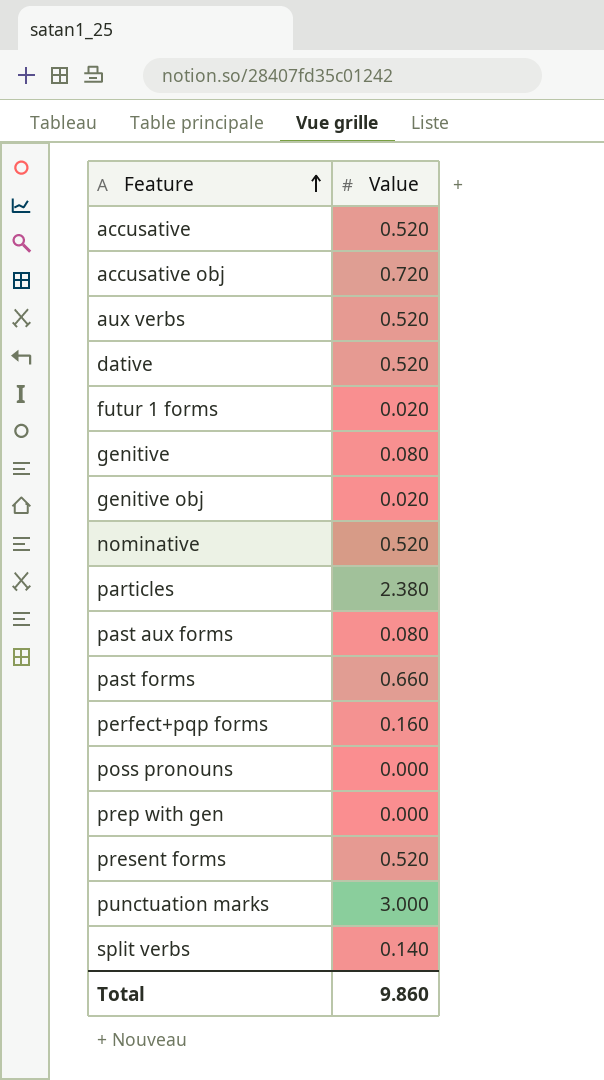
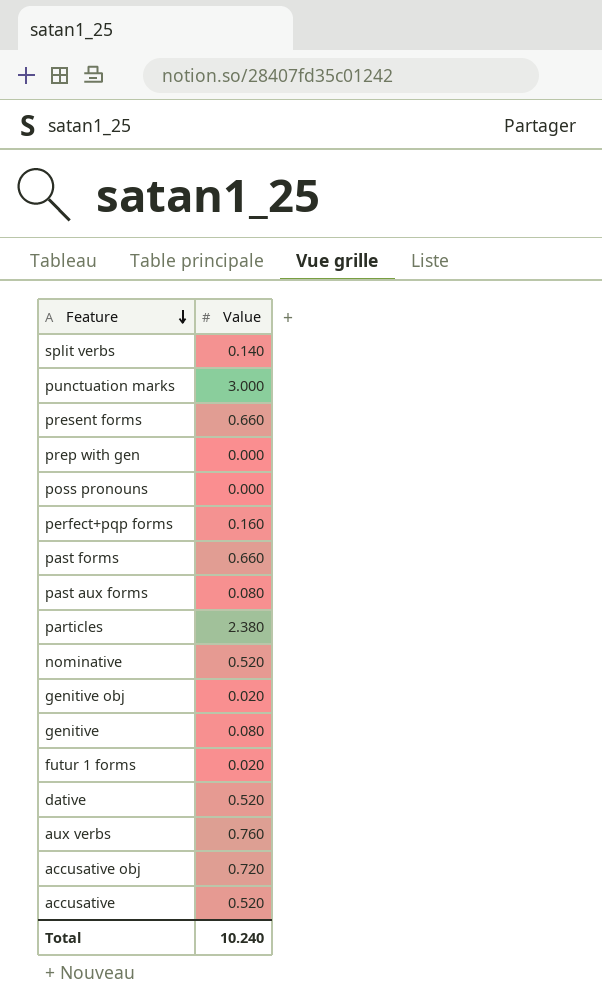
row order: Feature ascending -> Feature descending
present forms | Value: 0.520 -> 0.660
aux verbs | Value: 0.520 -> 0.760
Total | Value: 9.860 -> 10.240

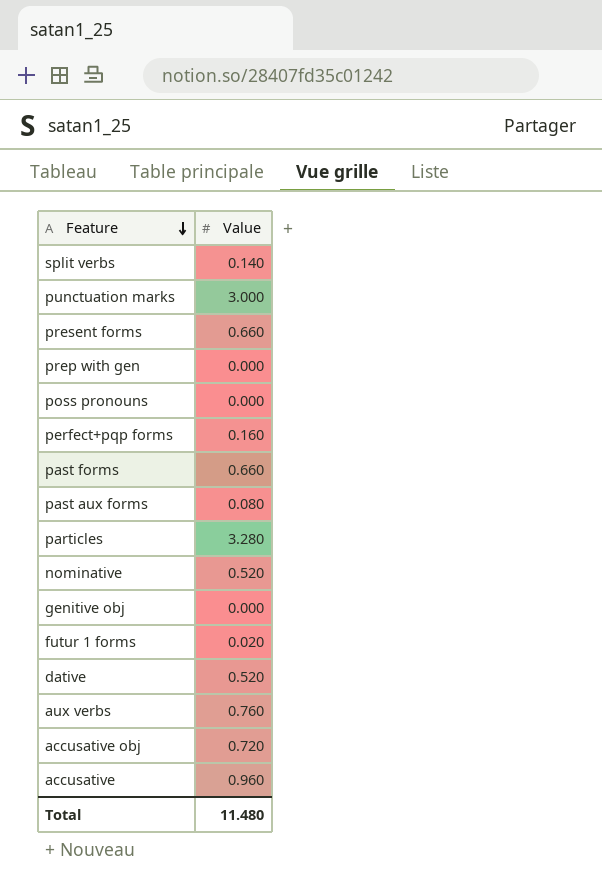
row genitive: 0.080 -> none
particles | Value: 2.380 -> 3.280
genitive obj | Value: 0.020 -> 0.000
accusative | Value: 0.520 -> 0.960
Total | Value: 10.240 -> 11.480

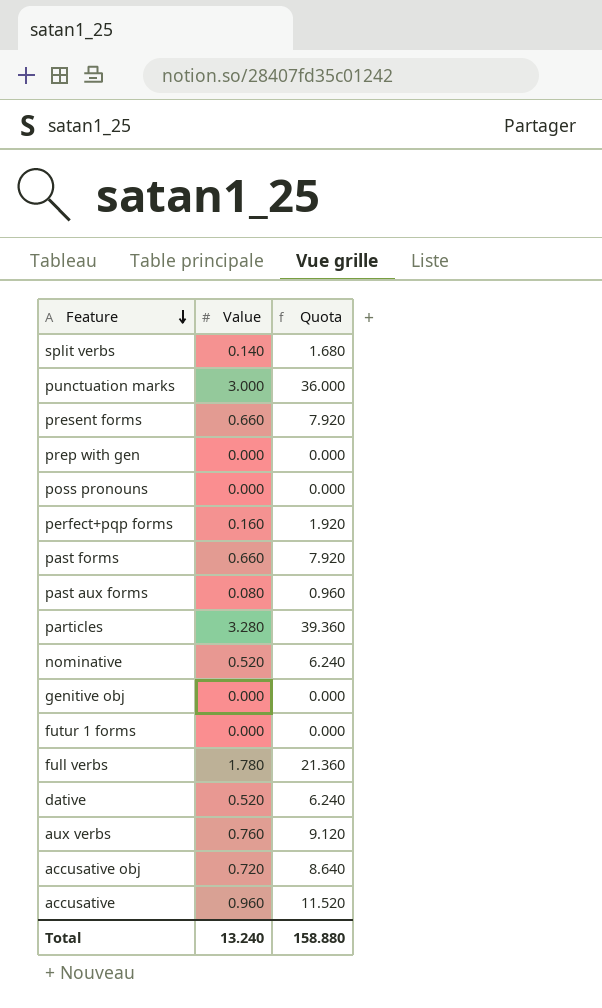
column Quota | formula: none -> [Value] * 12
futur 1 forms | Value: 0.020 -> 0.000
row full verbs: none -> 1.780 | 21.360
Total | Value: 11.480 -> 13.240

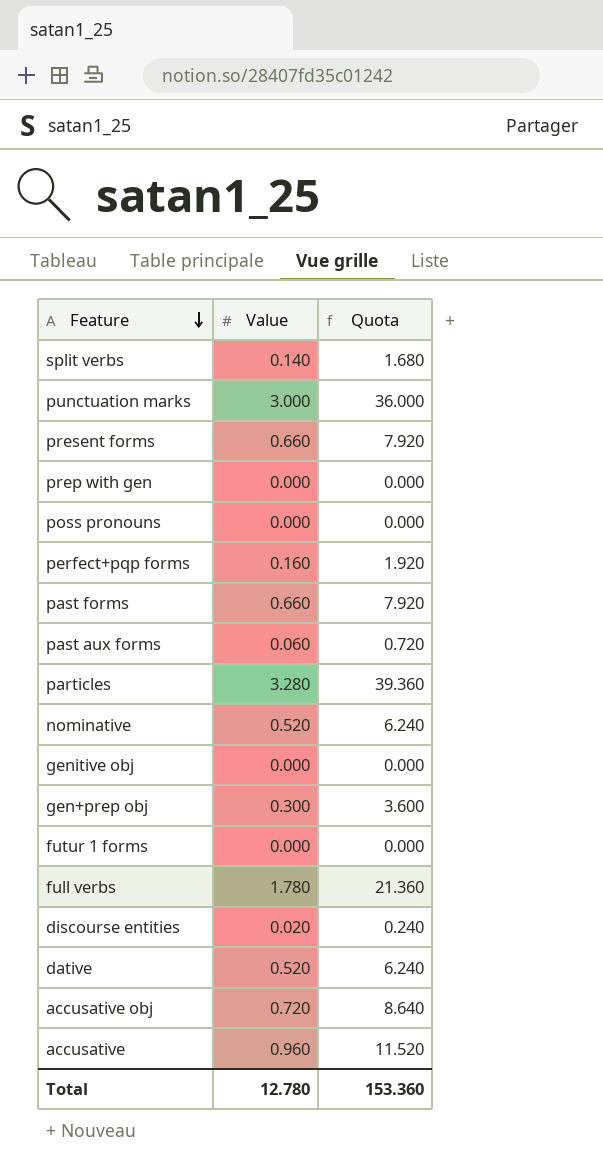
row aux verbs: 0.760 | 9.120 -> none
past aux forms | Value: 0.080 -> 0.060
past aux forms | Quota: 0.960 -> 0.720
row gen+prep obj: none -> 0.300 | 3.600
row discourse entities: none -> 0.020 | 0.240
Total | Value: 13.240 -> 12.780
Total | Quota: 158.880 -> 153.360

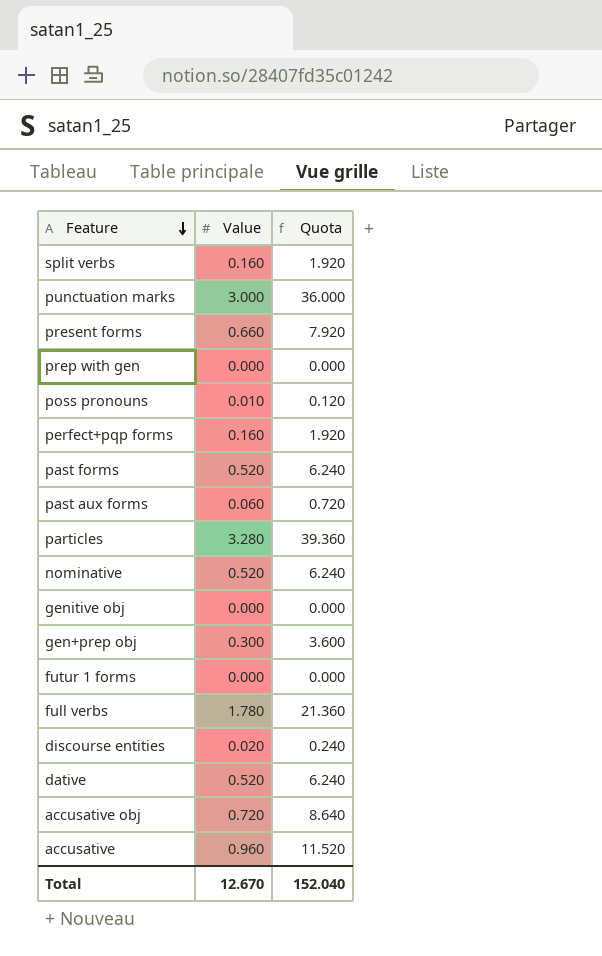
split verbs | Value: 0.140 -> 0.160
split verbs | Quota: 1.680 -> 1.920
poss pronouns | Value: 0.000 -> 0.010
poss pronouns | Quota: 0.000 -> 0.120
past forms | Value: 0.660 -> 0.520
past forms | Quota: 7.920 -> 6.240
Total | Value: 12.780 -> 12.670
Total | Quota: 153.360 -> 152.040

